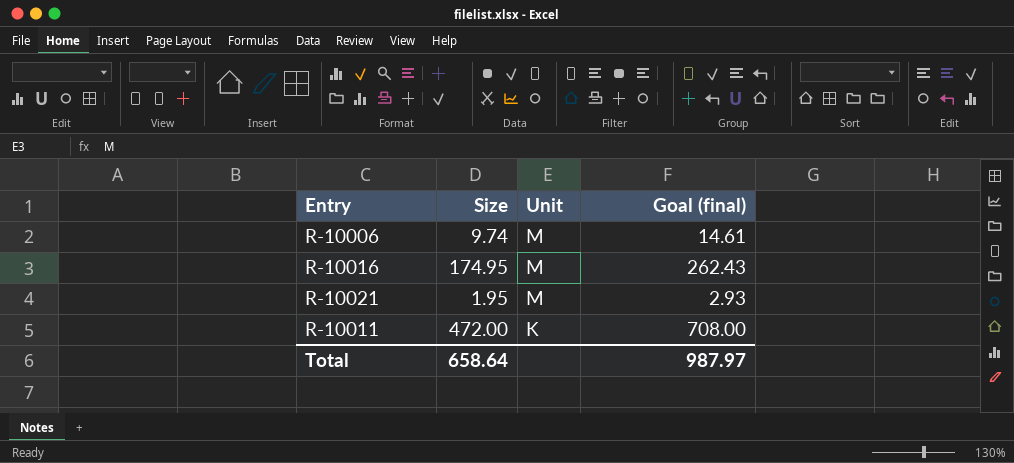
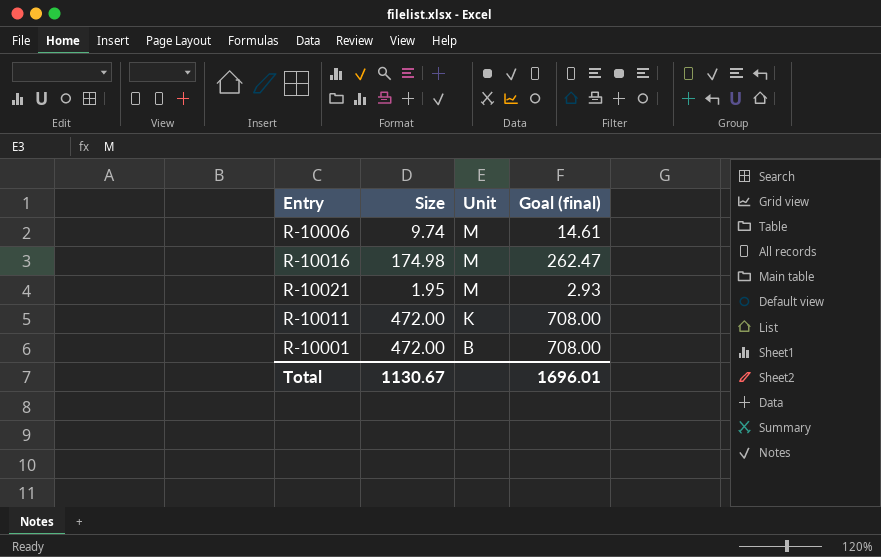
R-10016 | Size: 174.95 -> 174.98
R-10016 | Goal (final): 262.43 -> 262.47
row R-10001: none -> 472.00 | B | 708.00
Total | Size: 658.64 -> 1130.67
Total | Goal (final): 987.97 -> 1696.01

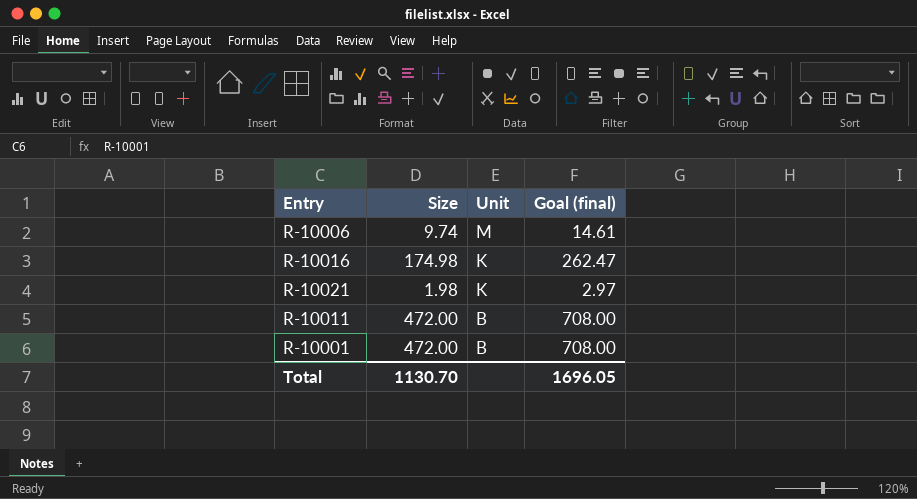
R-10016 | Unit: M -> K
R-10021 | Size: 1.95 -> 1.98
R-10021 | Unit: M -> K
R-10021 | Goal (final): 2.93 -> 2.97
R-10011 | Unit: K -> B
Total | Size: 1130.67 -> 1130.70
Total | Goal (final): 1696.01 -> 1696.05

